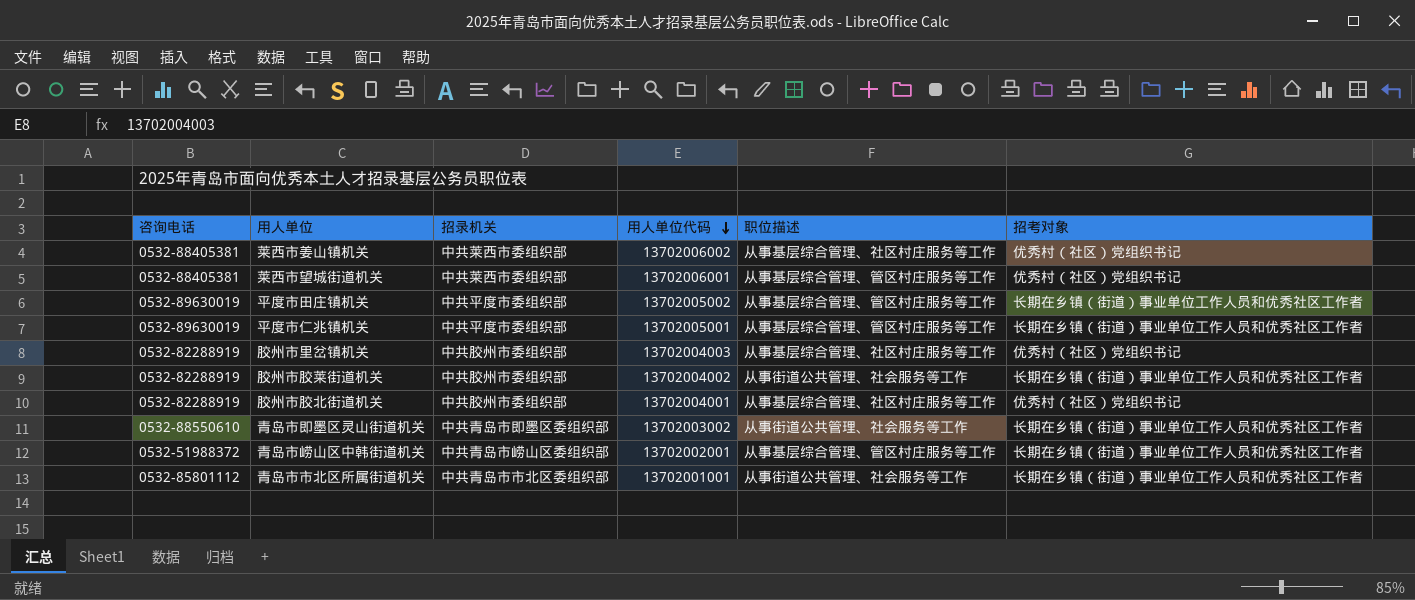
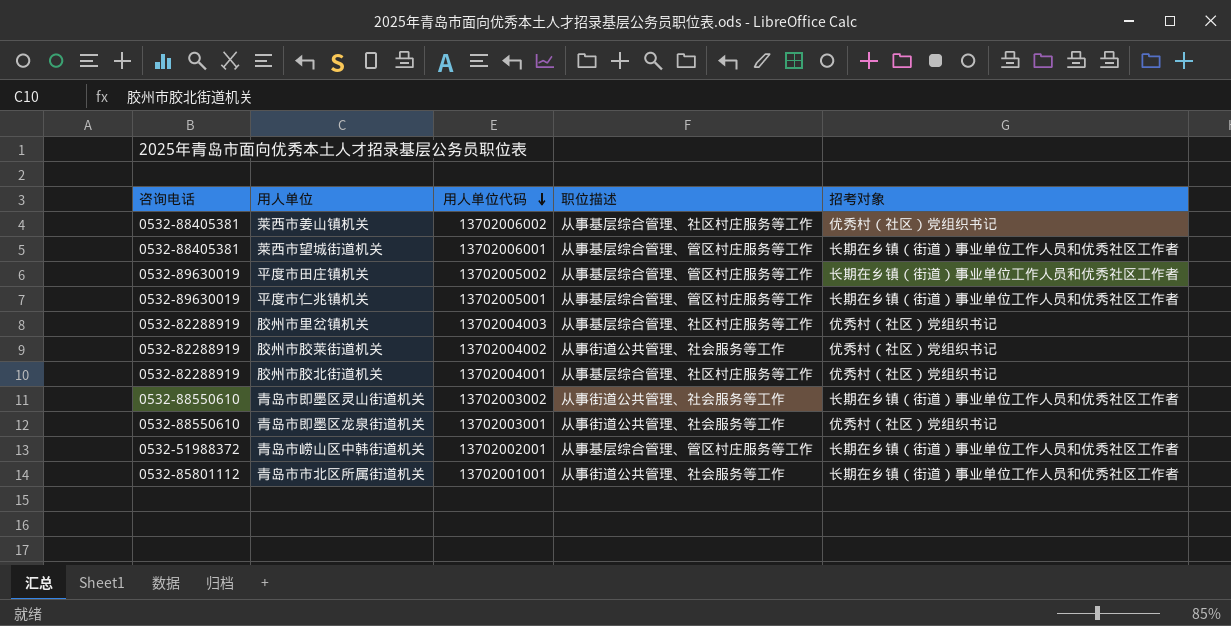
column 招录机关 | position: 3 -> none
莱西市望城街道机关 | 招考对象: 优秀村（社区）党组织书记 -> 长期在乡镇（街道）事业单位工作人员和优秀社区工作者
胶州市胶莱街道机关 | 招考对象: 长期在乡镇（街道）事业单位工作人员和优秀社区工作者 -> 优秀村（社区）党组织书记
row 青岛市即墨区龙泉街道机关: none -> 0532-88550610 | 13702003001 | 从事街道公共管理、社会服务等工作 | 优秀村（社区）党组织书记

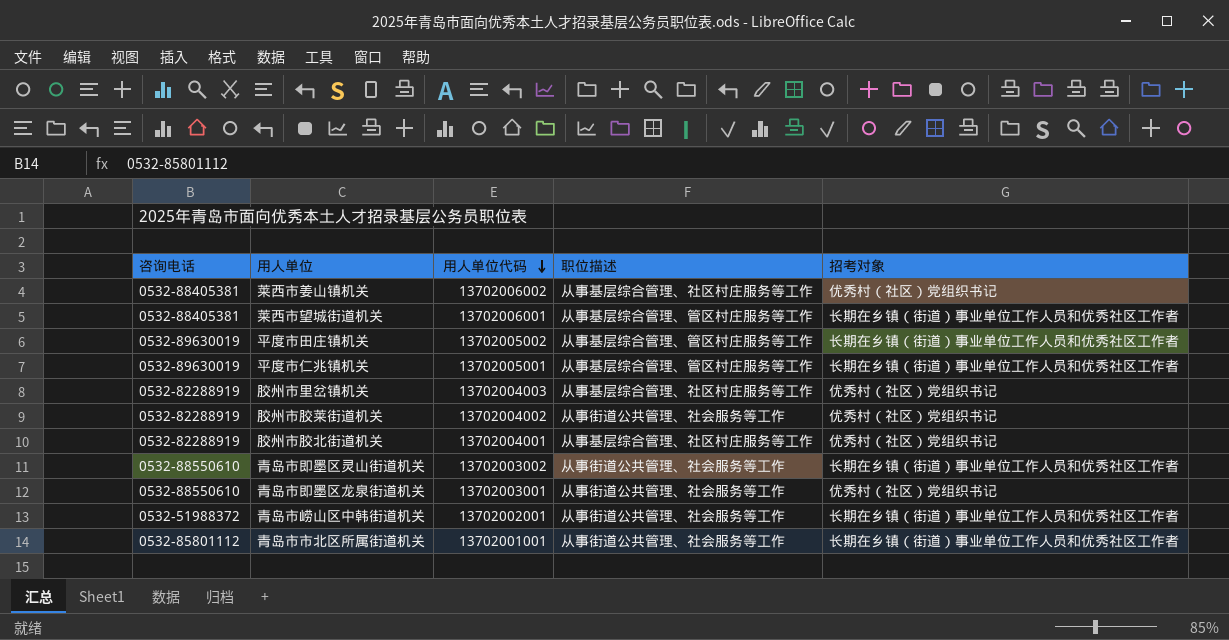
青岛市崂山区中韩街道机关 | 职位描述: 从事基层综合管理、管区村庄服务等工作 -> 从事街道公共管理、社会服务等工作

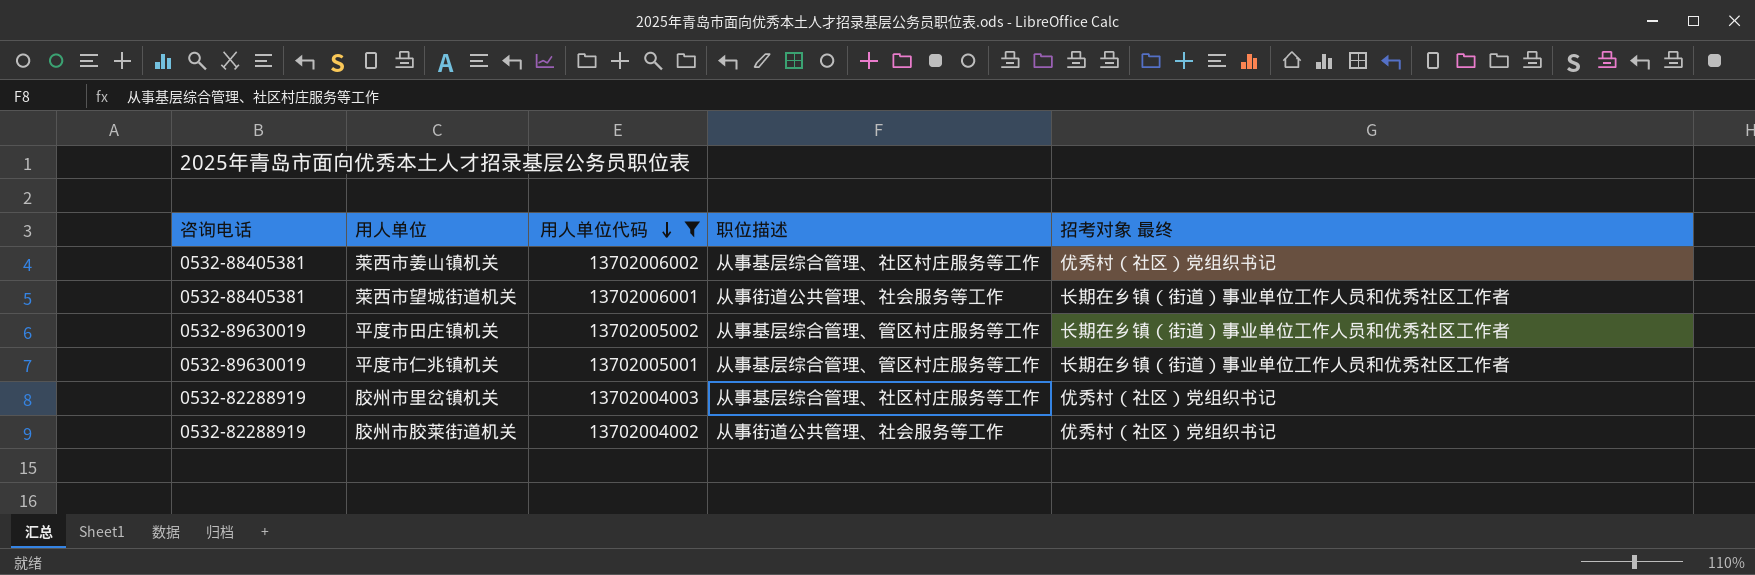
filter: none -> 用人单位代码 >= 13702004002
column name: 招考对象 -> 招考对象 最终
莱西市望城街道机关 | 职位描述: 从事基层综合管理、管区村庄服务等工作 -> 从事街道公共管理、社会服务等工作

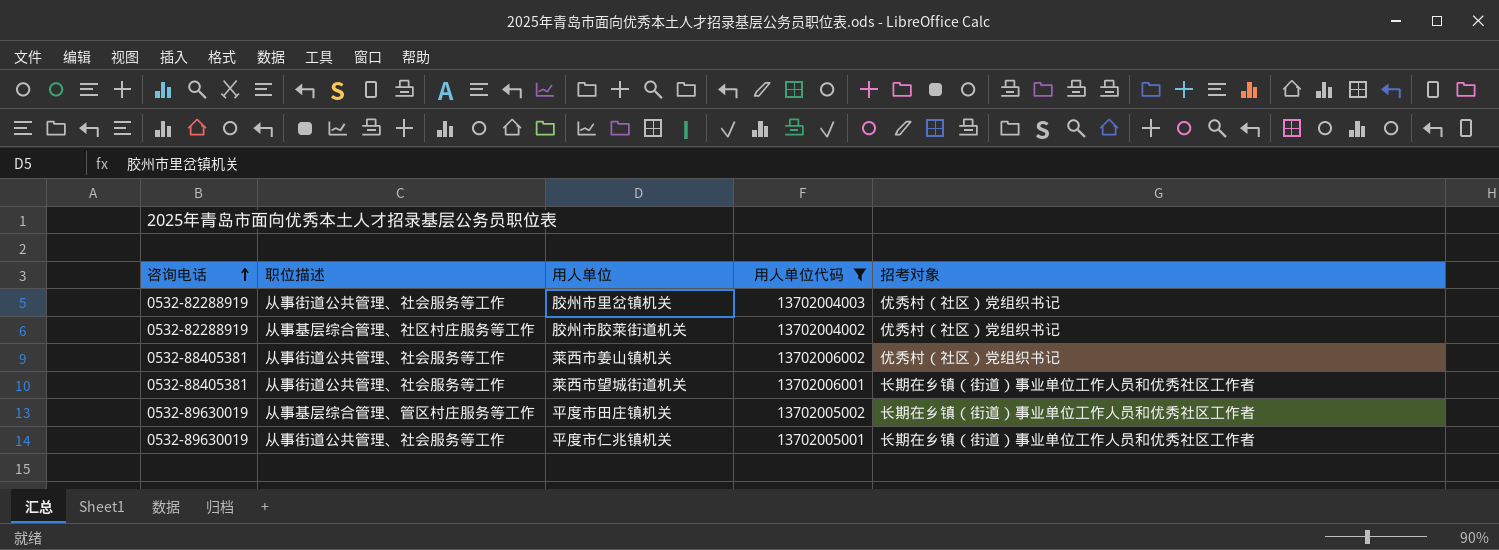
row order: 用人单位代码 descending -> 咨询电话 ascending
column 职位描述 | position: 4 -> 2
column name: 招考对象 最终 -> 招考对象
胶州市里岔镇机关 | 职位描述: 从事基层综合管理、社区村庄服务等工作 -> 从事街道公共管理、社会服务等工作
胶州市胶莱街道机关 | 职位描述: 从事街道公共管理、社会服务等工作 -> 从事基层综合管理、社区村庄服务等工作
莱西市姜山镇机关 | 职位描述: 从事基层综合管理、社区村庄服务等工作 -> 从事街道公共管理、社会服务等工作
平度市仁兆镇机关 | 职位描述: 从事基层综合管理、管区村庄服务等工作 -> 从事街道公共管理、社会服务等工作

